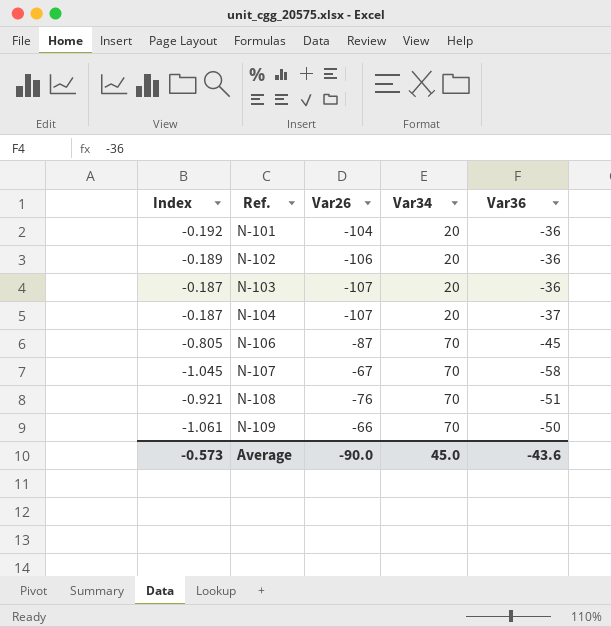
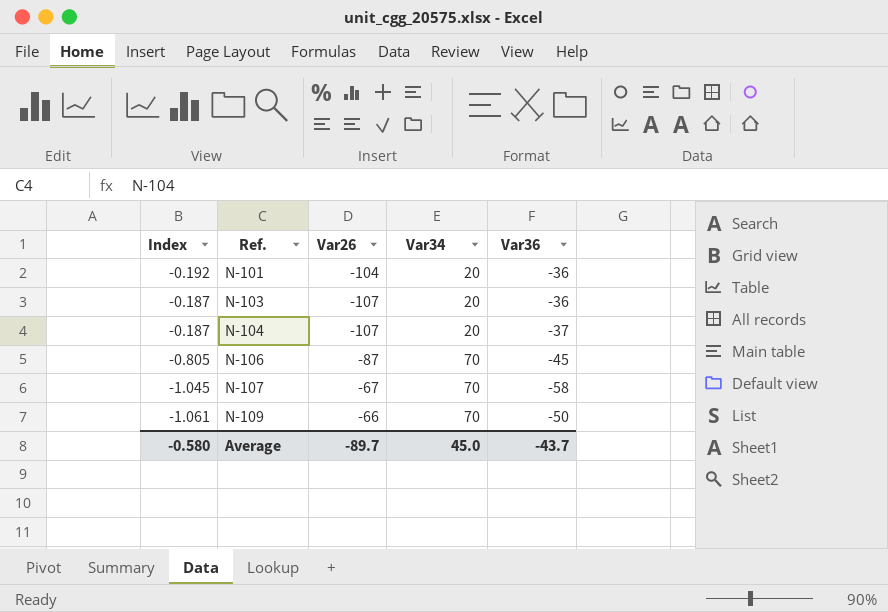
row N-102: -0.189 | -106 | 20 | -36 -> none
row N-108: -0.921 | -76 | 70 | -51 -> none
Average | Index: -0.573 -> -0.580
Average | Var26: -90.0 -> -89.7
Average | Var36: -43.6 -> -43.7

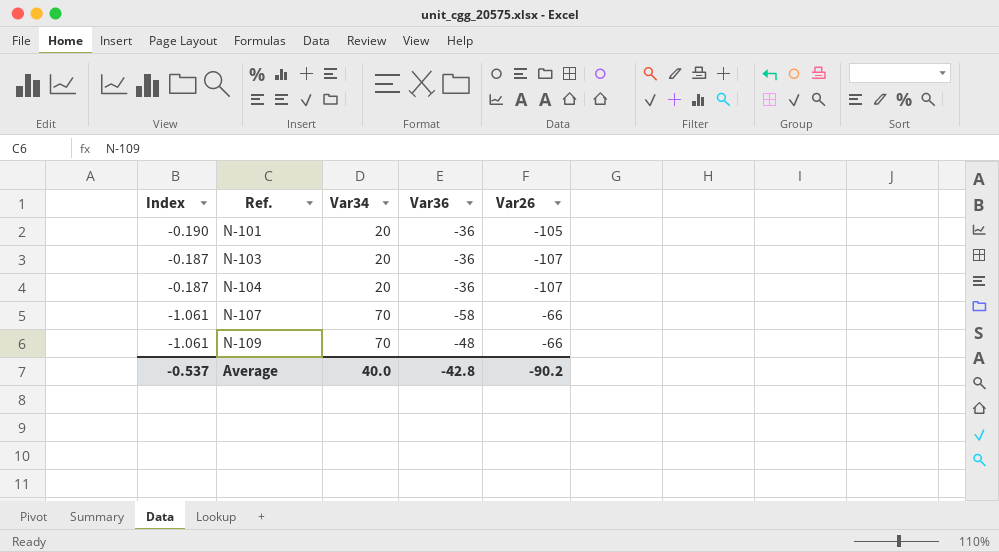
column Var26 | position: 3 -> 5
row N-106: -0.805 | -87 | 70 | -45 -> none
N-101 | Index: -0.192 -> -0.190
N-101 | Var26: -104 -> -105
N-104 | Var36: -37 -> -36
N-107 | Index: -1.045 -> -1.061
N-107 | Var26: -67 -> -66
N-109 | Var36: -50 -> -48
Average | Index: -0.580 -> -0.537
Average | Var34: 45.0 -> 40.0
Average | Var36: -43.7 -> -42.8
Average | Var26: -89.7 -> -90.2

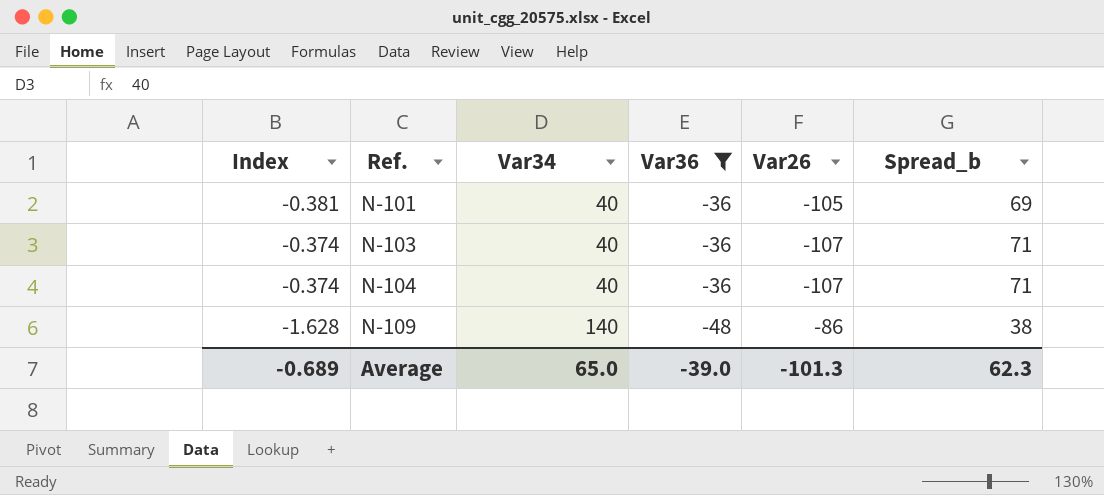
filter: none -> Var36 != -58
column Spread_b | formula: none -> [Var36] - [Var26]
N-101 | Index: -0.190 -> -0.381
N-101 | Var34: 20 -> 40
N-103 | Index: -0.187 -> -0.374
N-103 | Var34: 20 -> 40
N-104 | Index: -0.187 -> -0.374
N-104 | Var34: 20 -> 40
N-109 | Index: -1.061 -> -1.628
N-109 | Var34: 70 -> 140
N-109 | Var26: -66 -> -86
Average | Index: -0.537 -> -0.689
Average | Var34: 40.0 -> 65.0
Average | Var36: -42.8 -> -39.0
Average | Var26: -90.2 -> -101.3

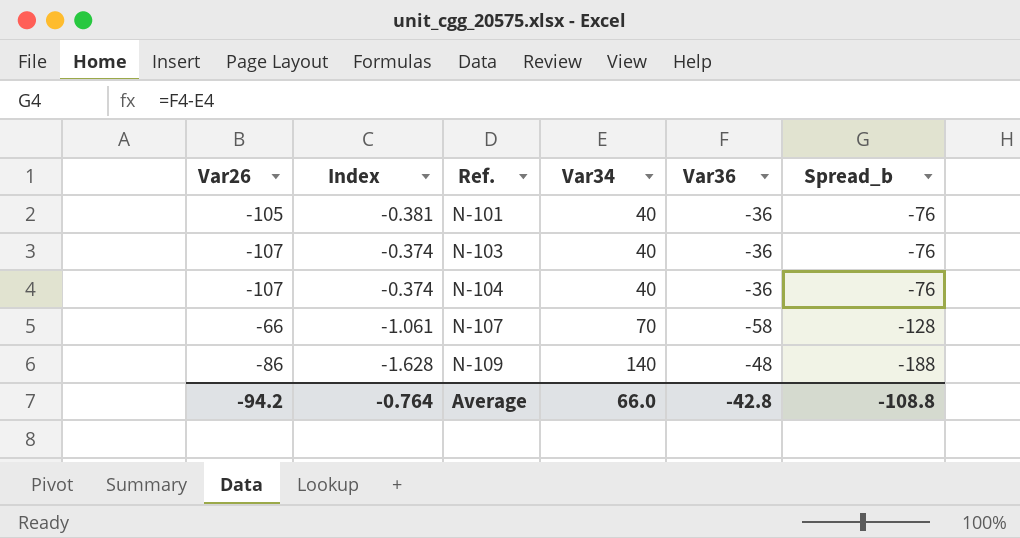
filter: Var36 != -58 -> none
column Var26 | position: 5 -> 1
column Spread_b | formula: [Var36] - [Var26] -> [Var36] - [Var34]
Average | Var26: -101.3 -> -94.2
Average | Index: -0.689 -> -0.764
Average | Var34: 65.0 -> 66.0
Average | Var36: -39.0 -> -42.8
Average | Spread_b: 62.3 -> -108.8

